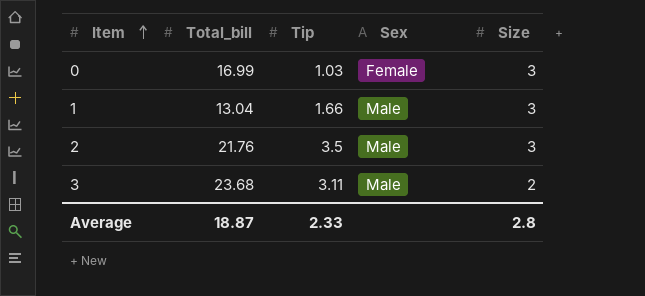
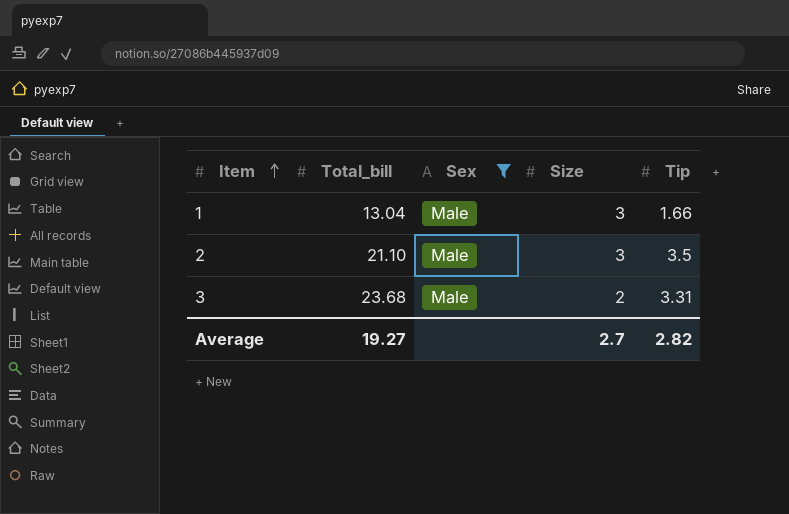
filter: none -> Sex = Male
column Tip | position: 3 -> 5
2 | Total_bill: 21.76 -> 21.10
3 | Tip: 3.11 -> 3.31
Average | Total_bill: 18.87 -> 19.27
Average | Size: 2.8 -> 2.7
Average | Tip: 2.33 -> 2.82

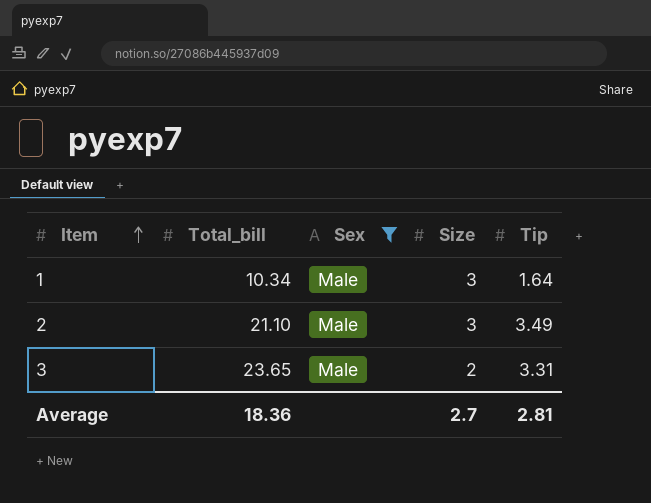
1 | Total_bill: 13.04 -> 10.34
1 | Tip: 1.66 -> 1.64
2 | Tip: 3.5 -> 3.49
3 | Total_bill: 23.68 -> 23.65
Average | Total_bill: 19.27 -> 18.36
Average | Tip: 2.82 -> 2.81

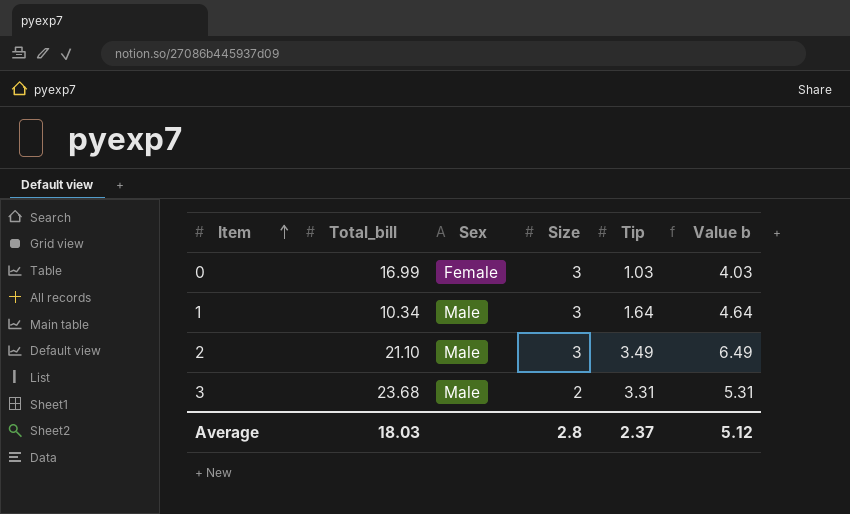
filter: Sex = Male -> none
column Value b | formula: none -> [Size] + [Tip]
3 | Total_bill: 23.65 -> 23.68
Average | Total_bill: 18.36 -> 18.03
Average | Size: 2.7 -> 2.8
Average | Tip: 2.81 -> 2.37

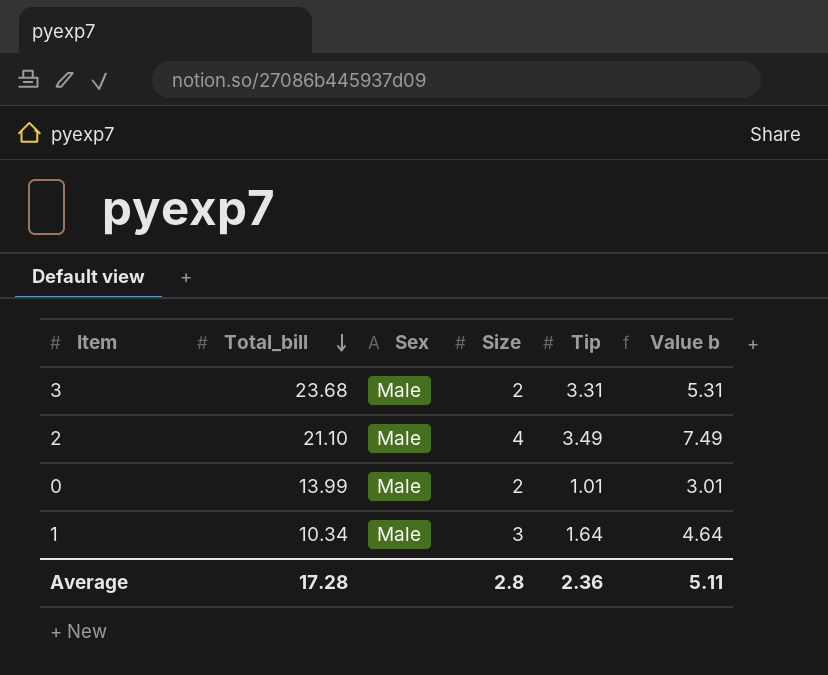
row order: Item ascending -> Total_bill descending
2 | Size: 3 -> 4
2 | Value b: 6.49 -> 7.49
0 | Total_bill: 16.99 -> 13.99
0 | Sex: Female -> Male
0 | Size: 3 -> 2
0 | Tip: 1.03 -> 1.01
0 | Value b: 4.03 -> 3.01
Average | Total_bill: 18.03 -> 17.28
Average | Tip: 2.37 -> 2.36
Average | Value b: 5.12 -> 5.11

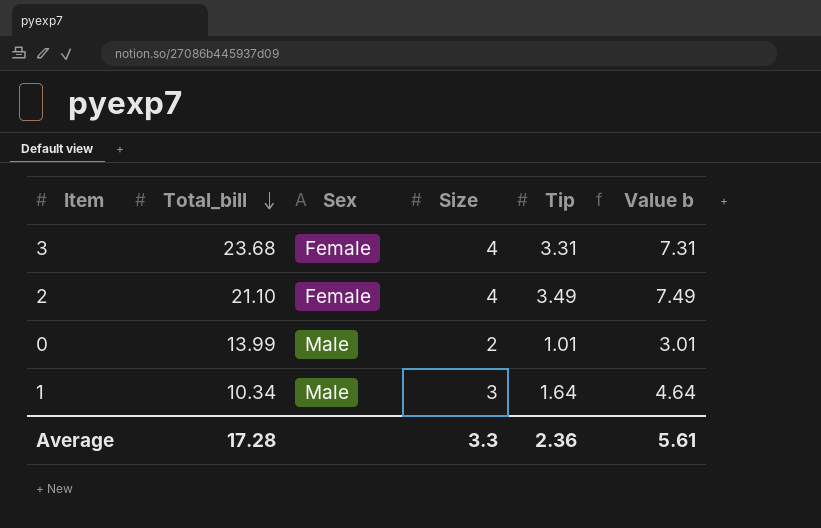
3 | Sex: Male -> Female
3 | Size: 2 -> 4
3 | Value b: 5.31 -> 7.31
2 | Sex: Male -> Female
Average | Size: 2.8 -> 3.3
Average | Value b: 5.11 -> 5.61

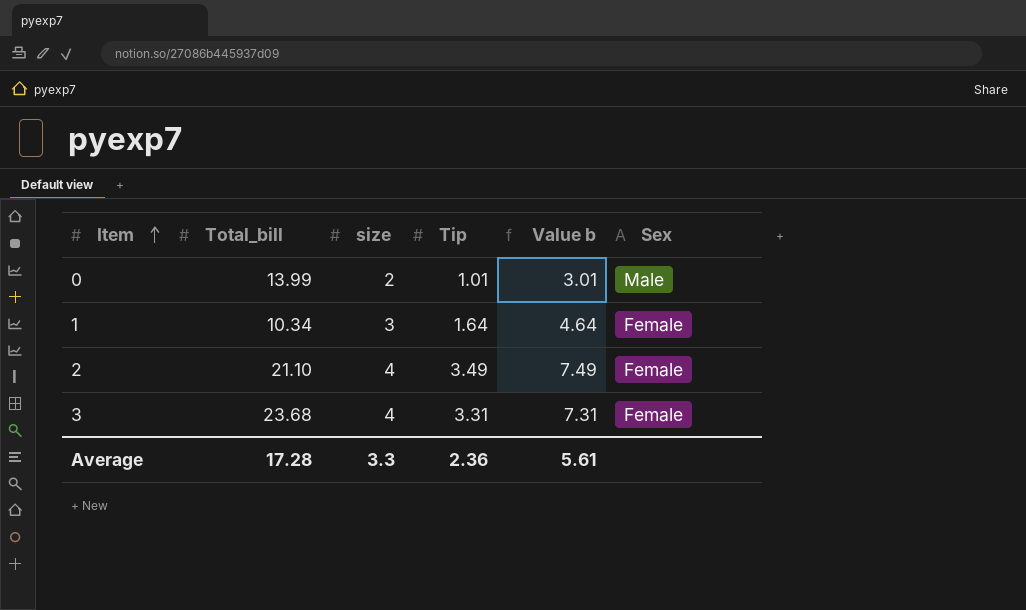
row order: Total_bill descending -> Item ascending
column name: Size -> size
column Sex | position: 3 -> 6
1 | Sex: Male -> Female

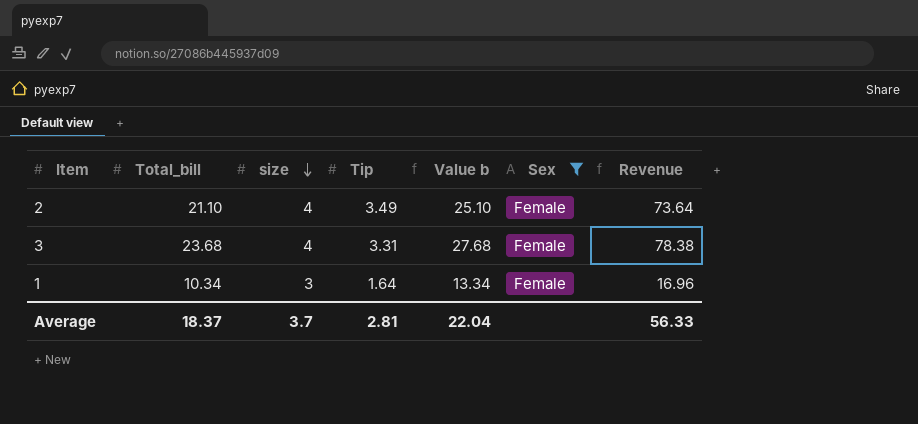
filter: none -> Sex = Female
row order: Item ascending -> size descending
column Value b | formula: [size] + [Tip] -> [Total_bill] + [size]
column Revenue | formula: none -> [Total_bill] * [Tip]
Average | Total_bill: 17.28 -> 18.37
Average | size: 3.3 -> 3.7
Average | Tip: 2.36 -> 2.81
Average | Value b: 5.61 -> 22.04

